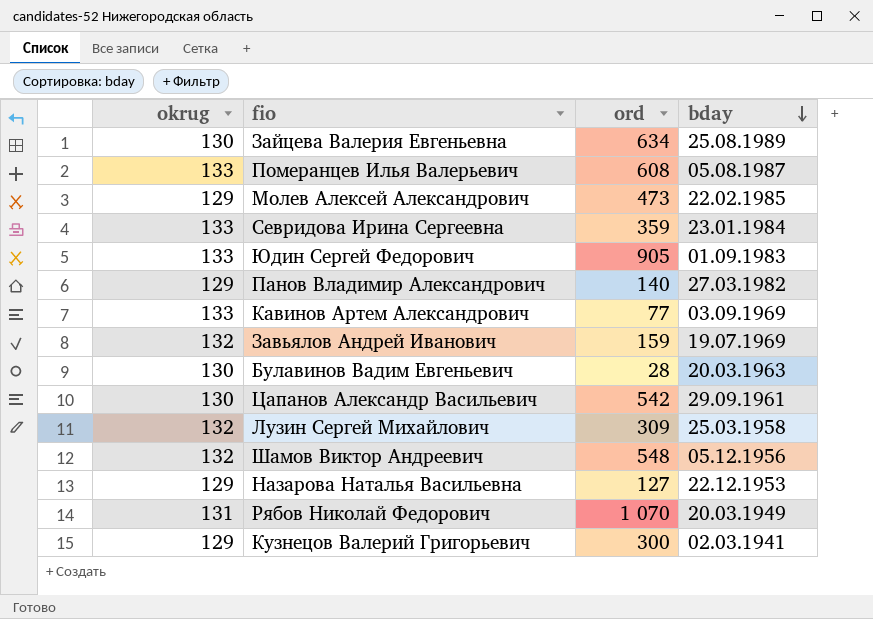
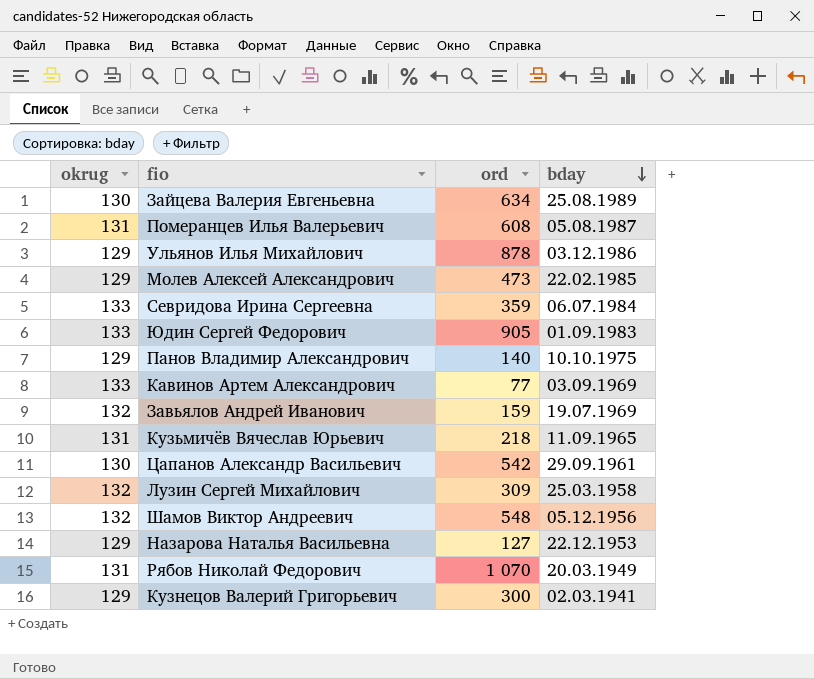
row Булавинов Вадим Евгеньевич: 130 | 28 | 20.03.1963 -> none
Померанцев Илья Валерьевич | okrug: 133 -> 131
row Ульянов Илья Михайлович: none -> 129 | 878 | 03.12.1986
Севридова Ирина Сергеевна | bday: 23.01.1984 -> 06.07.1984
Панов Владимир Александрович | bday: 27.03.1982 -> 10.10.1975
row Кузьмичёв Вячеслав Юрьевич: none -> 131 | 218 | 11.09.1965

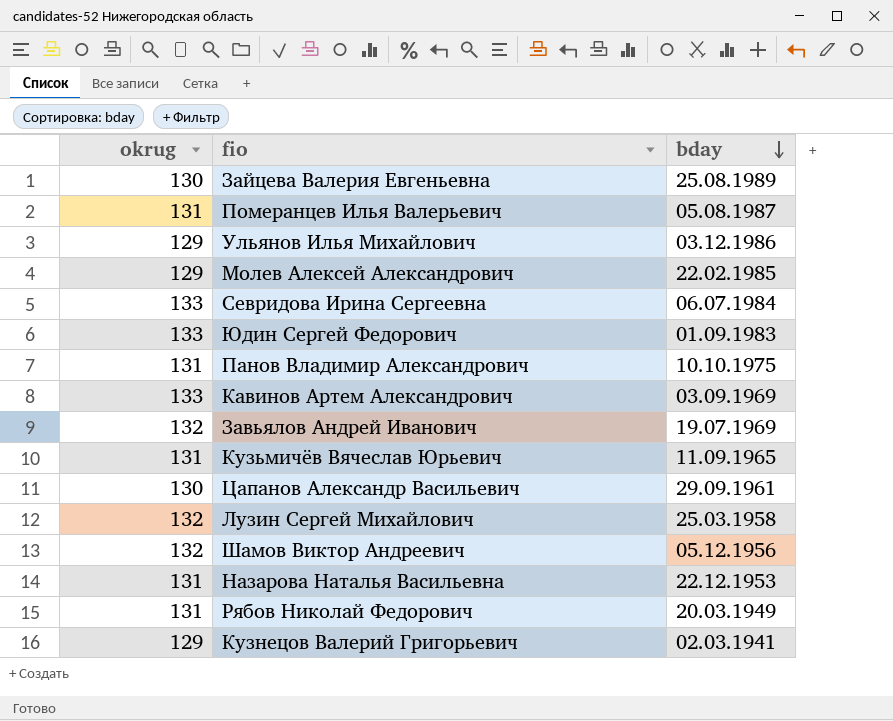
column ord | position: 3 -> none
Панов Владимир Александрович | okrug: 129 -> 131
Назарова Наталья Васильевна | okrug: 129 -> 131

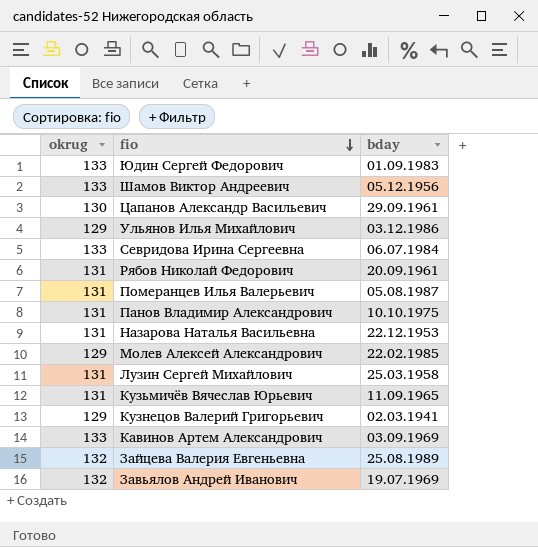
row order: bday descending -> fio descending
Шамов Виктор Андреевич | okrug: 132 -> 133
Рябов Николай Федорович | bday: 20.03.1949 -> 20.09.1961
Лузин Сергей Михайлович | okrug: 132 -> 131
Зайцева Валерия Евгеньевна | okrug: 130 -> 132

